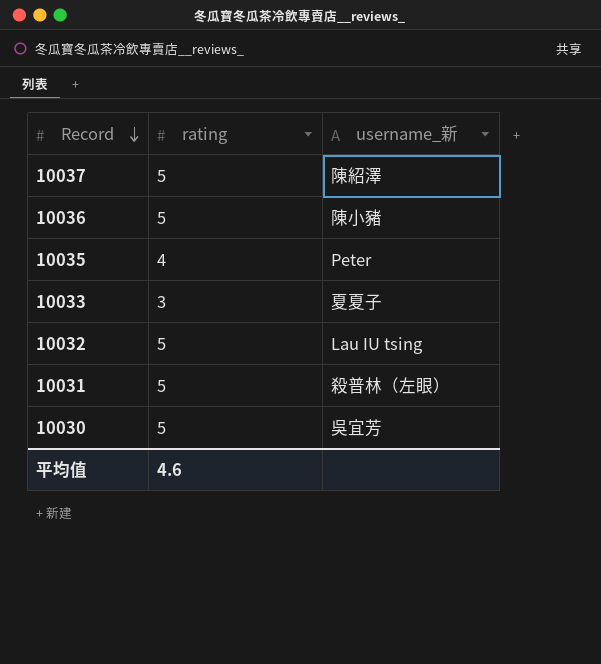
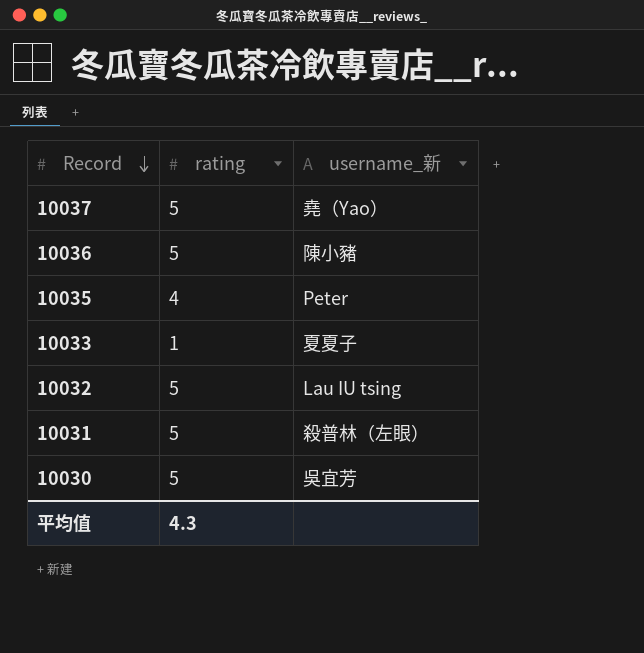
10037 | username_新: 陳紹澤 -> 堯（Yao）
10033 | rating: 3 -> 1
平均值 | rating: 4.6 -> 4.3

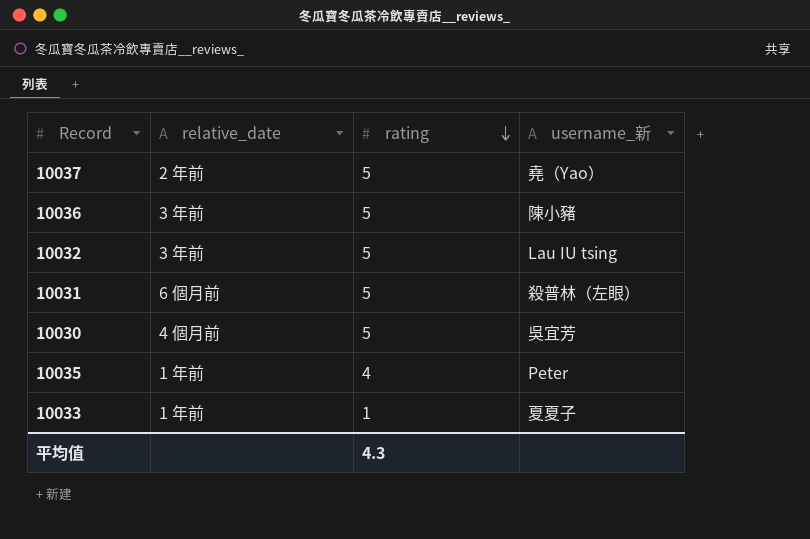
row order: Record descending -> rating descending
column relative_date | position: none -> 2

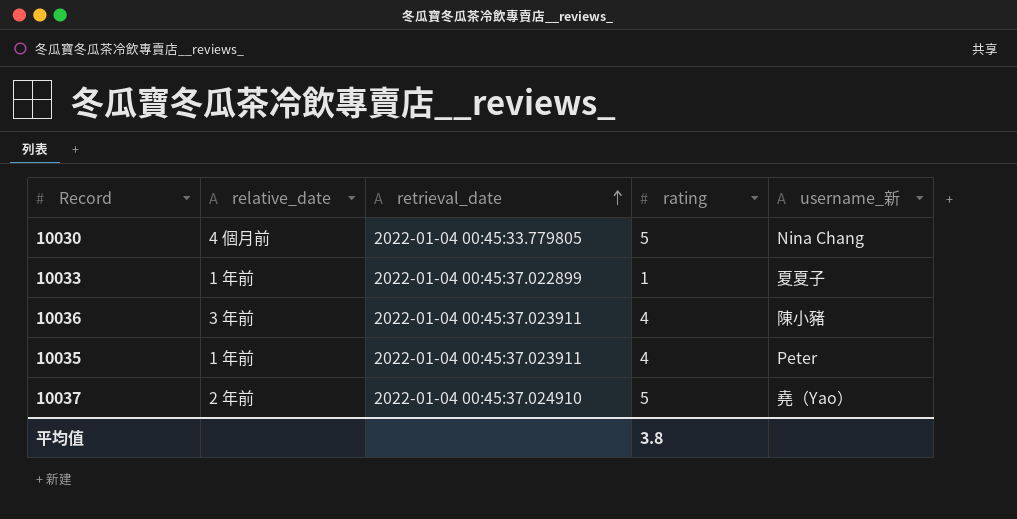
row order: rating descending -> retrieval_date ascending
column retrieval_date | position: none -> 3
row 10032: 3 年前 | 5 | Lau IU tsing -> none
row 10031: 6 個月前 | 5 | 殺普林（左眼） -> none
10030 | username_新: 吳宜芳 -> Nina Chang
10036 | rating: 5 -> 4
平均值 | rating: 4.3 -> 3.8

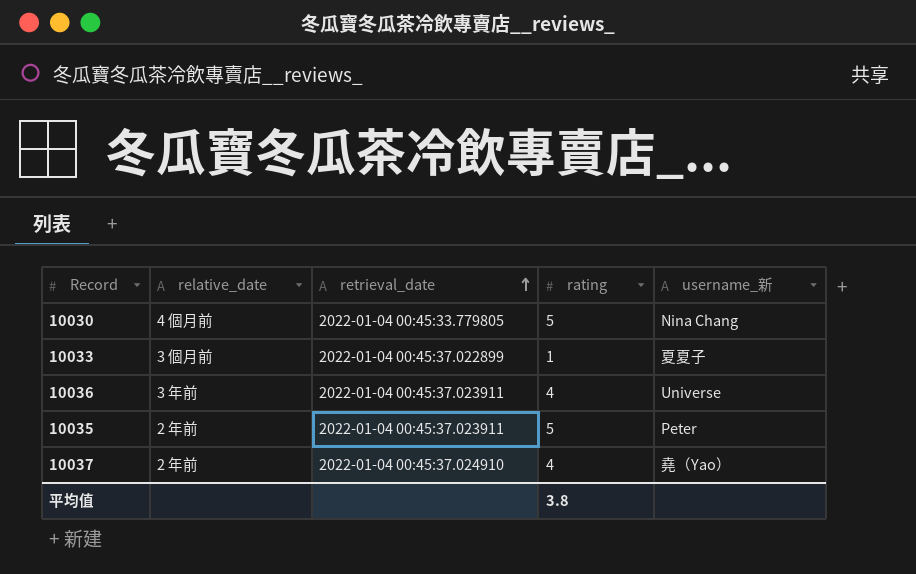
10033 | relative_date: 1 年前 -> 3 個月前
10036 | username_新: 陳小豬 -> Universe
10035 | relative_date: 1 年前 -> 2 年前
10035 | rating: 4 -> 5
10037 | rating: 5 -> 4

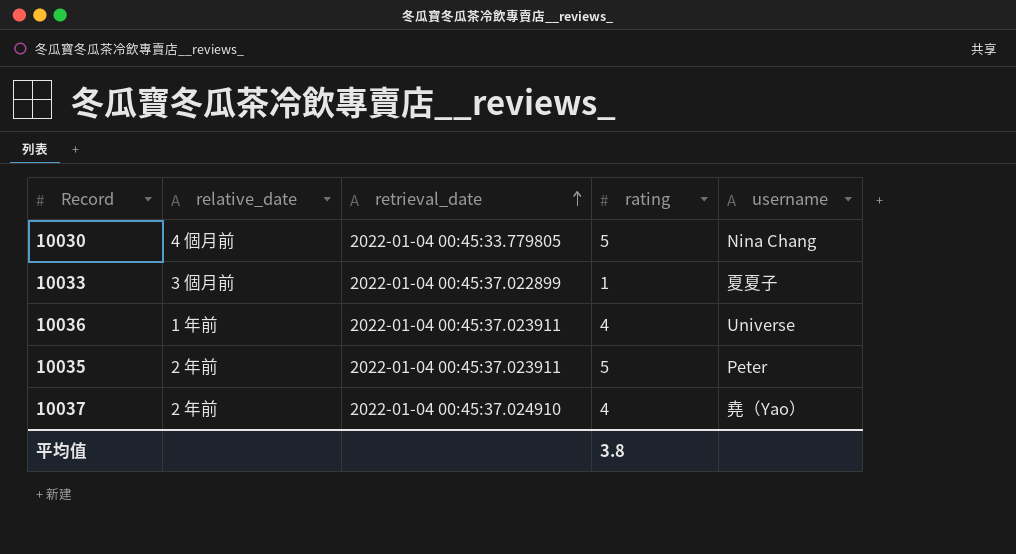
column name: username_新 -> username
10036 | relative_date: 3 年前 -> 1 年前

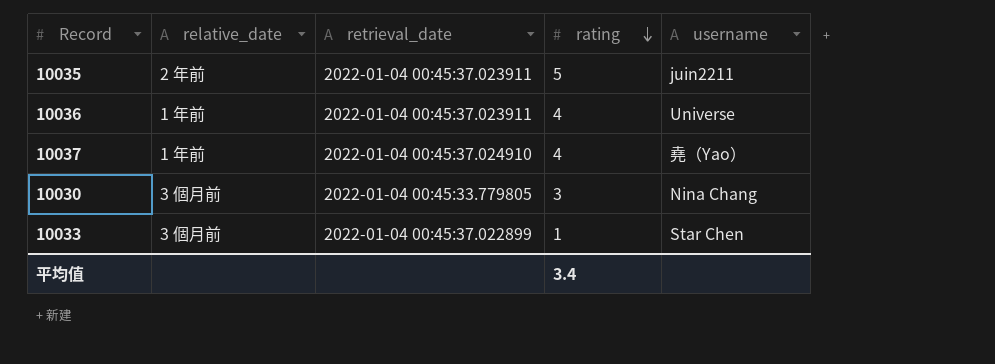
row order: retrieval_date ascending -> rating descending
10035 | username: Peter -> juin2211
10037 | relative_date: 2 年前 -> 1 年前
10030 | relative_date: 4 個月前 -> 3 個月前
10030 | rating: 5 -> 3
10033 | username: 夏夏子 -> Star Chen
平均值 | rating: 3.8 -> 3.4

